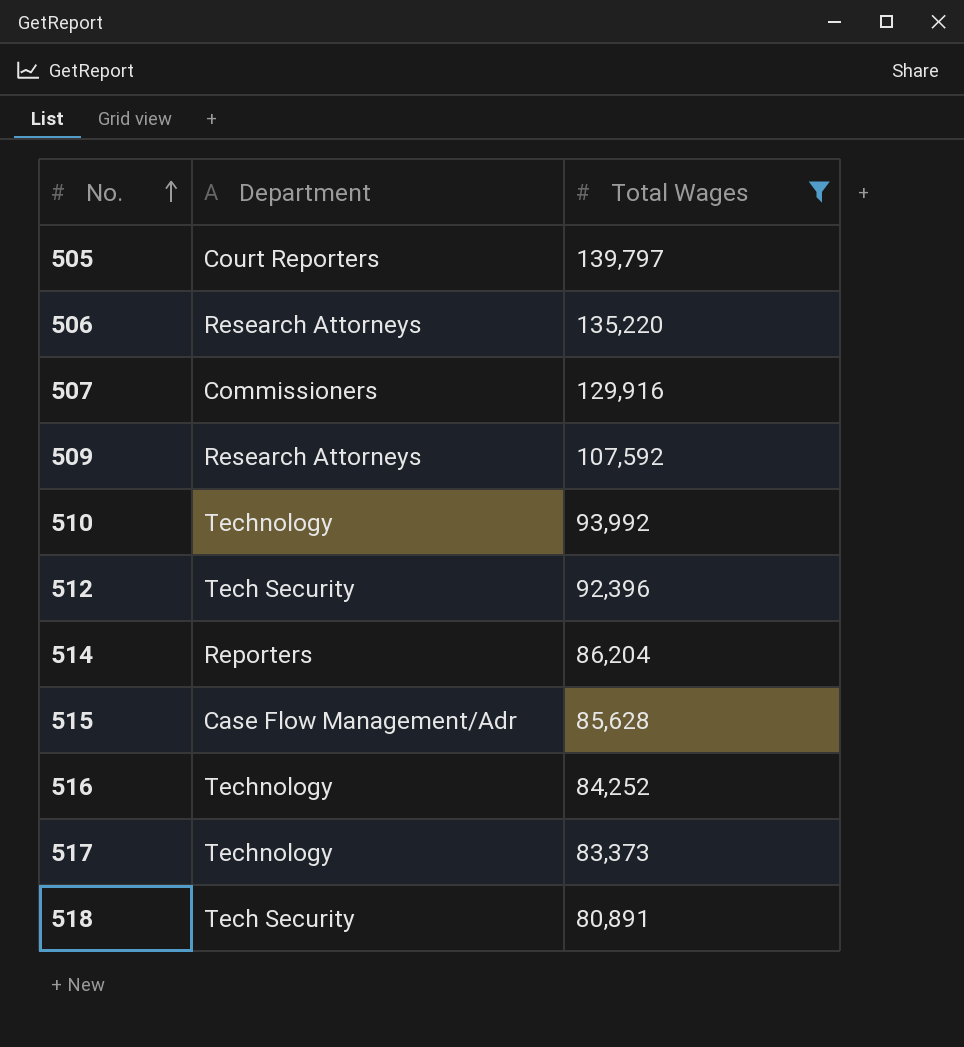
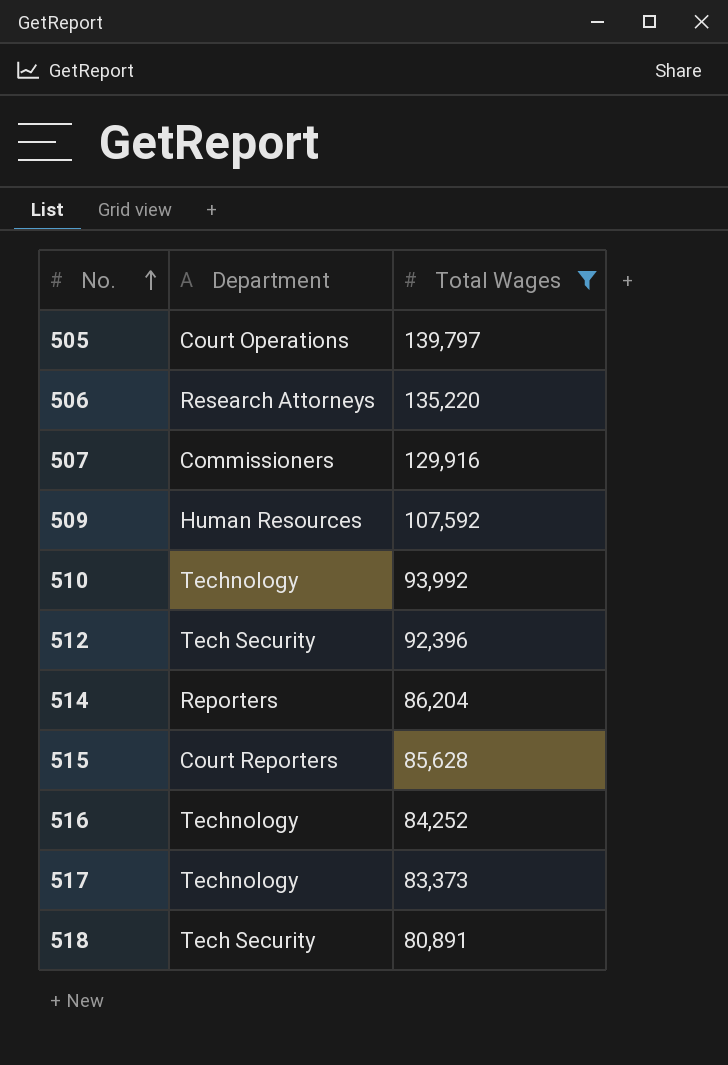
505 | Department: Court Reporters -> Court Operations
509 | Department: Research Attorneys -> Human Resources
515 | Department: Case Flow Management/Adr -> Court Reporters

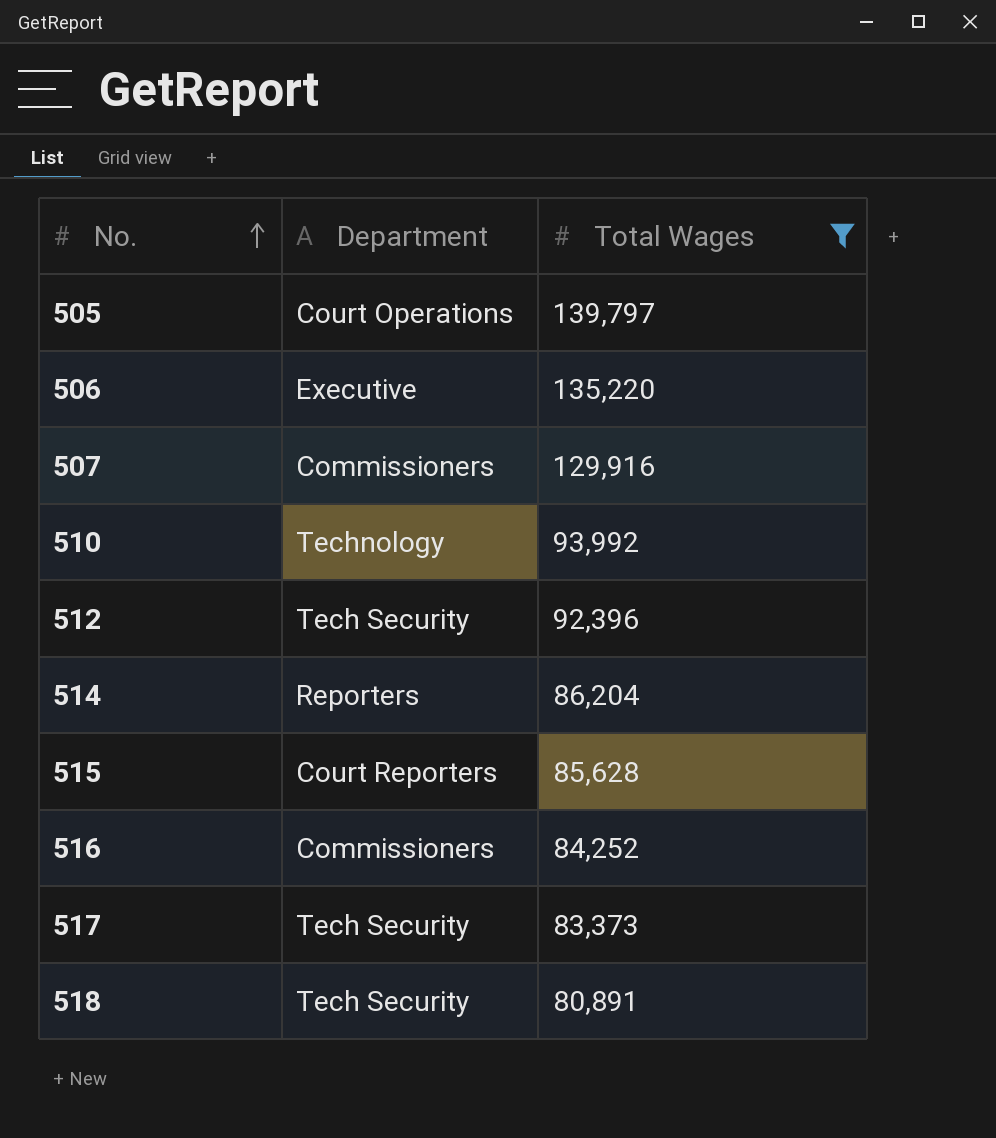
row 509: Human Resources | 107,592 -> none
506 | Department: Research Attorneys -> Executive
516 | Department: Technology -> Commissioners
517 | Department: Technology -> Tech Security

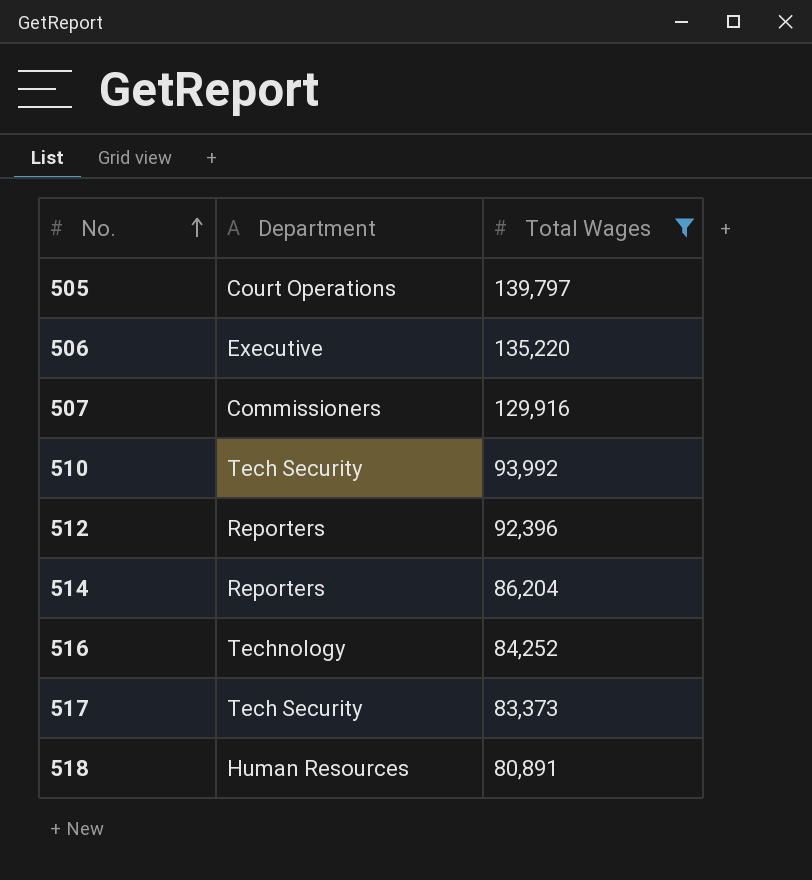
row 515: Court Reporters | 85,628 -> none
510 | Department: Technology -> Tech Security
512 | Department: Tech Security -> Reporters
516 | Department: Commissioners -> Technology
518 | Department: Tech Security -> Human Resources

